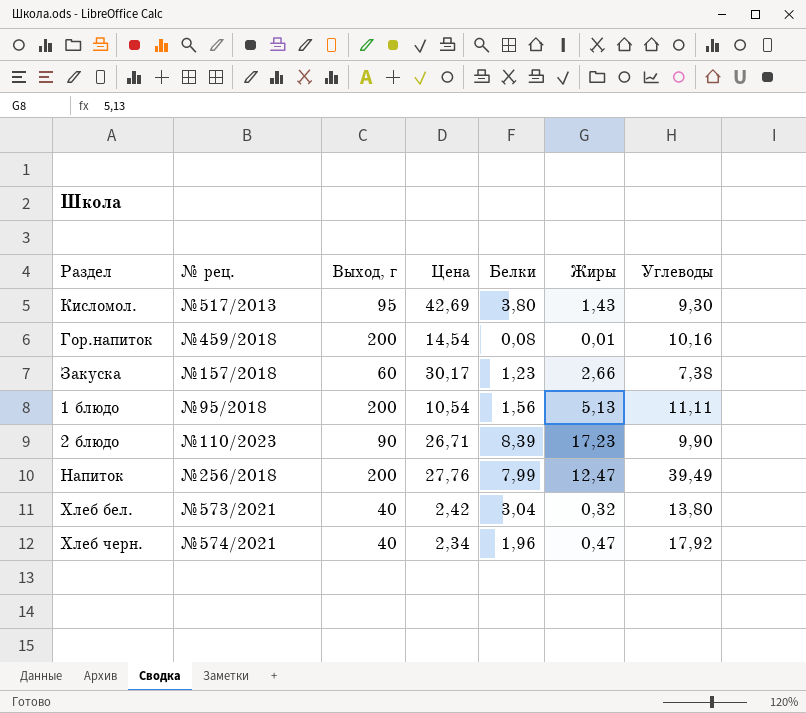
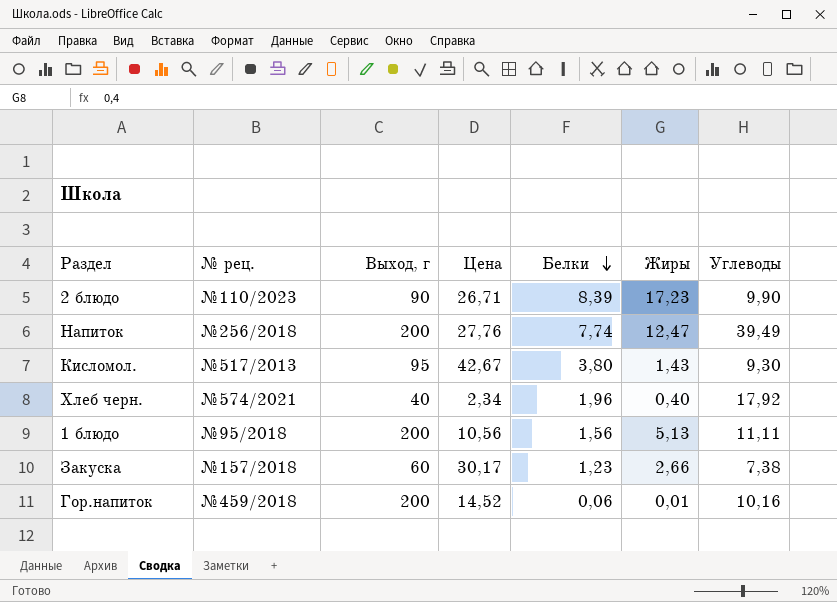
row order: none -> Белки descending
row Хлеб бел.: №573/2021 | 40 | 2,42 | 3,04 | 0,32 | 13,80 -> none
Напиток | Белки: 7,99 -> 7,74
Кисломол. | Цена: 42,69 -> 42,67
Хлеб черн. | Жиры: 0,47 -> 0,40
1 блюдо | Цена: 10,54 -> 10,56
Гор.напиток | Цена: 14,54 -> 14,52
Гор.напиток | Белки: 0,08 -> 0,06

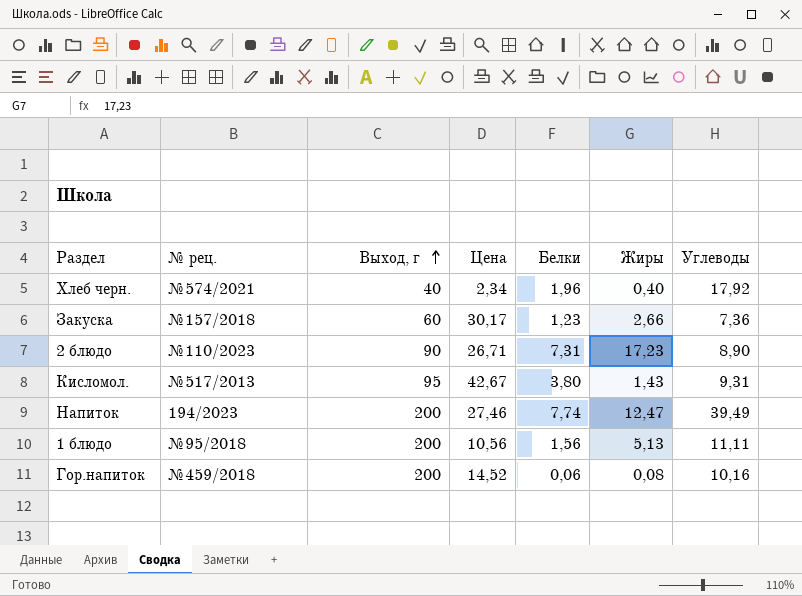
row order: Белки descending -> Выход, г ascending
Закуска | Углеводы: 7,38 -> 7,36
2 блюдо | Белки: 8,39 -> 7,31
2 блюдо | Углеводы: 9,90 -> 8,90
Кисломол. | Углеводы: 9,30 -> 9,31
Напиток | № рец.: №256/2018 -> 194/2023
Напиток | Цена: 27,76 -> 27,46
Гор.напиток | Жиры: 0,01 -> 0,08

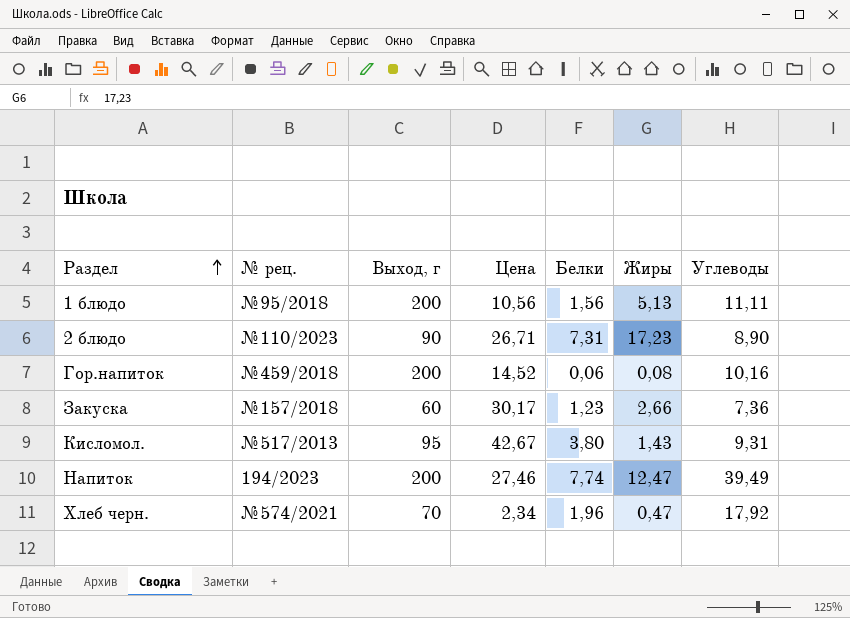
row order: Выход, г ascending -> Раздел ascending
Хлеб черн. | Выход, г: 40 -> 70
Хлеб черн. | Жиры: 0,40 -> 0,47

